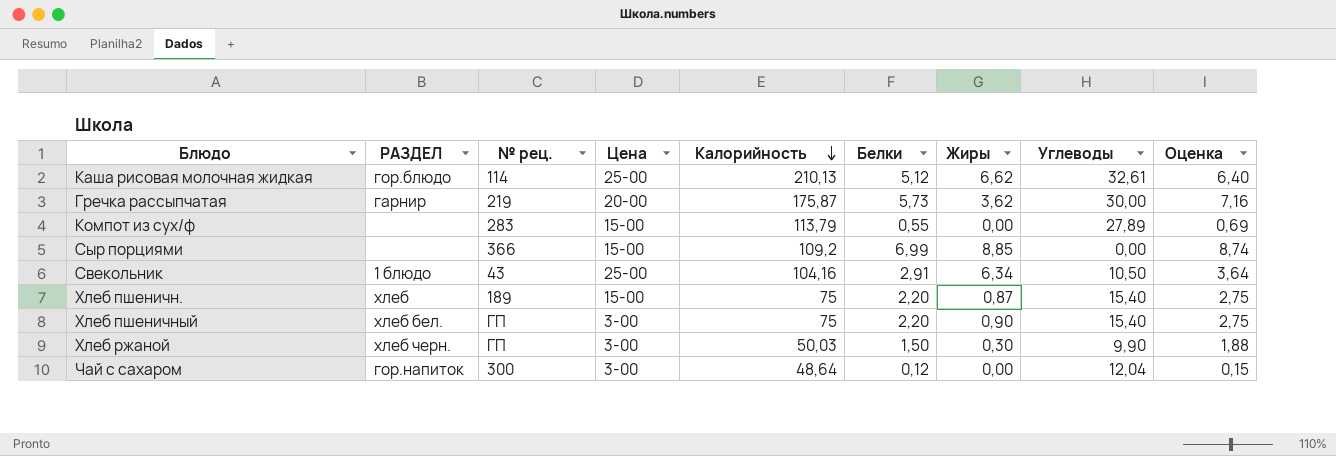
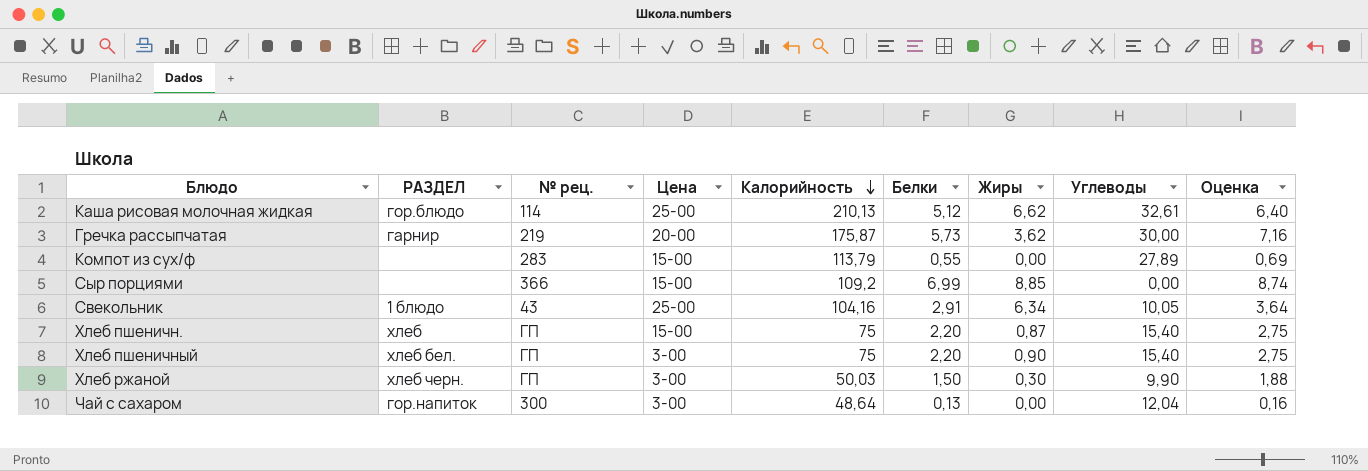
Свекольник | Углеводы: 10,50 -> 10,05
Хлеб пшеничн. | № рец.: 189 -> ГП
Чай с сахаром | Белки: 0,12 -> 0,13
Чай с сахаром | Оценка: 0,15 -> 0,16

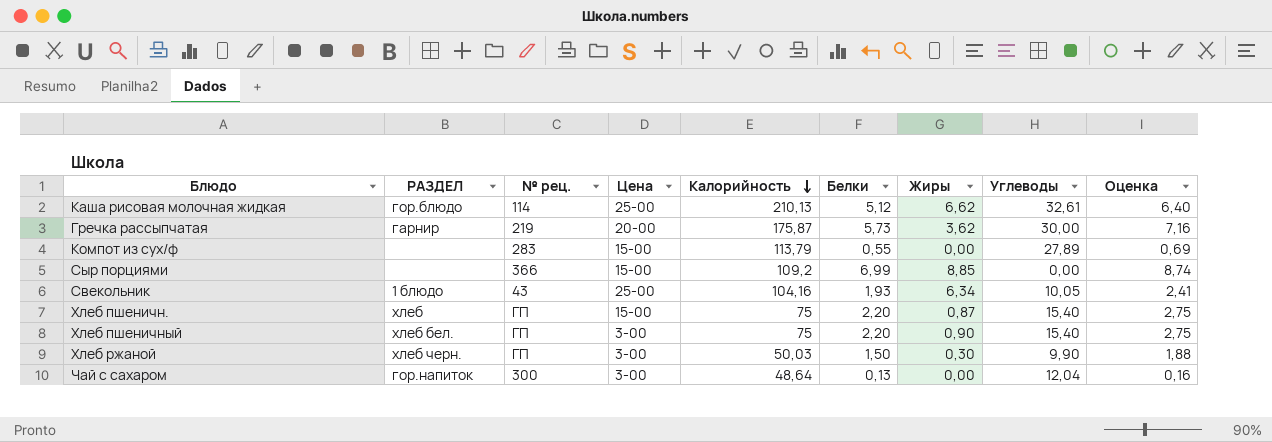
Свекольник | Белки: 2,91 -> 1,93
Свекольник | Оценка: 3,64 -> 2,41

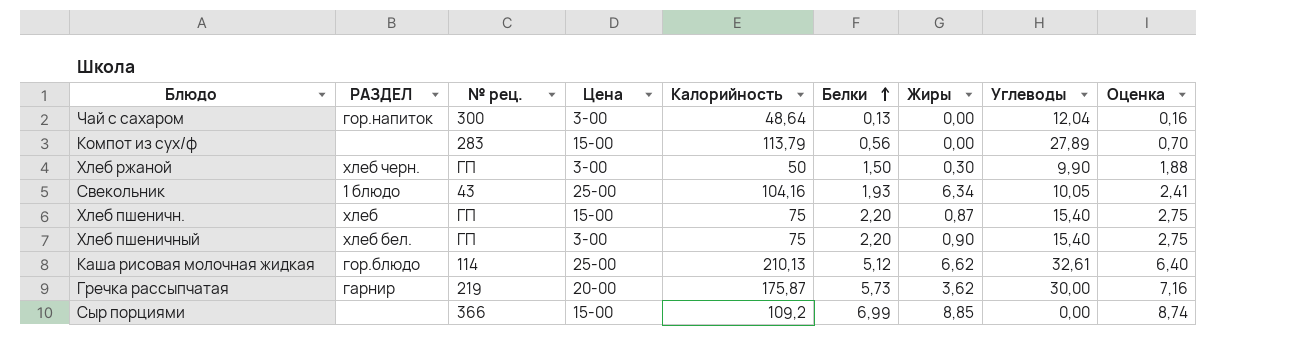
row order: Калорийность descending -> Белки ascending
Компот из сух/ф | Белки: 0,55 -> 0,56
Компот из сух/ф | Оценка: 0,69 -> 0,70
Хлеб ржаной | Калорийность: 50,03 -> 50

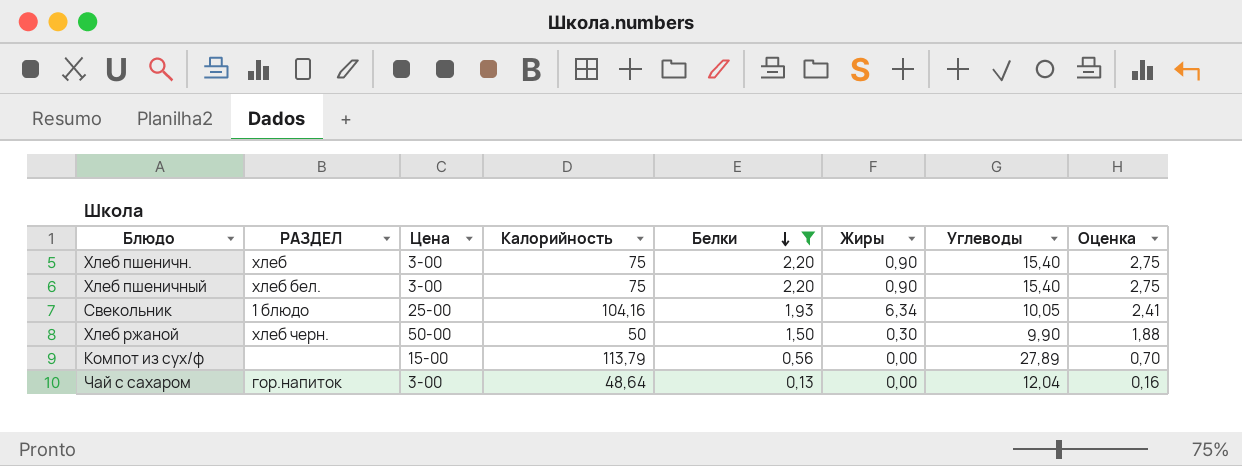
filter: none -> Белки <= 2,20
row order: Белки ascending -> Белки descending
column № рец. | position: 3 -> none
Хлеб пшеничн. | Цена: 15-00 -> 3-00
Хлеб пшеничн. | Жиры: 0,87 -> 0,90
Хлеб ржаной | Цена: 3-00 -> 50-00

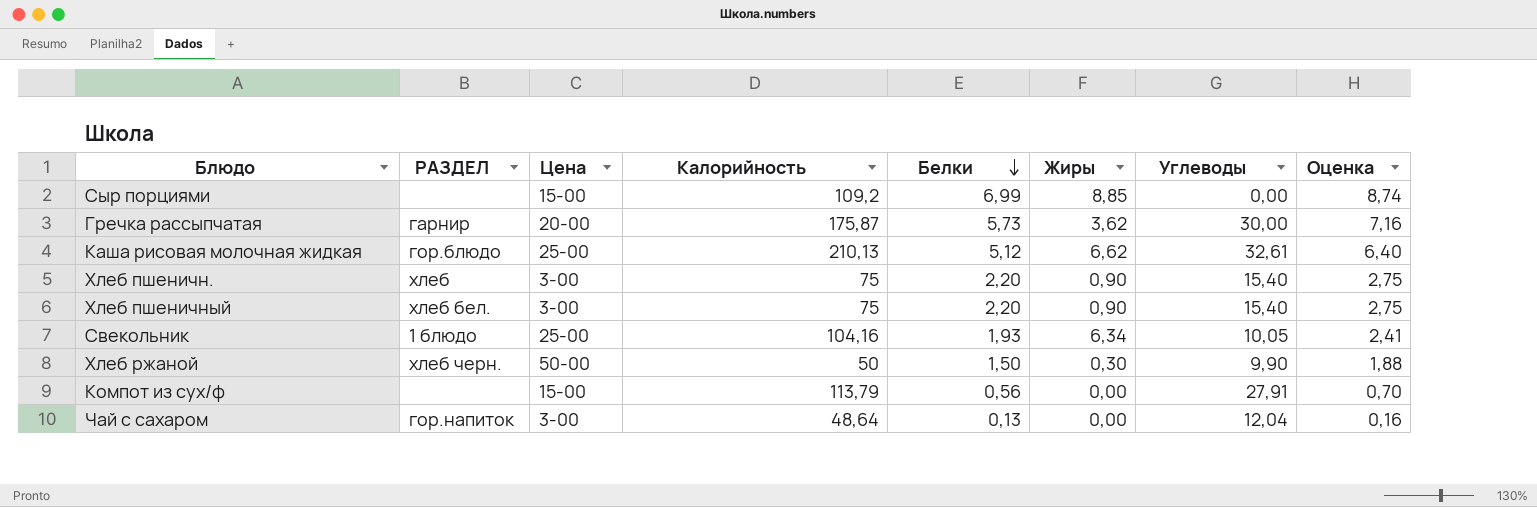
filter: Белки <= 2,20 -> none
Компот из сух/ф | Углеводы: 27,89 -> 27,91

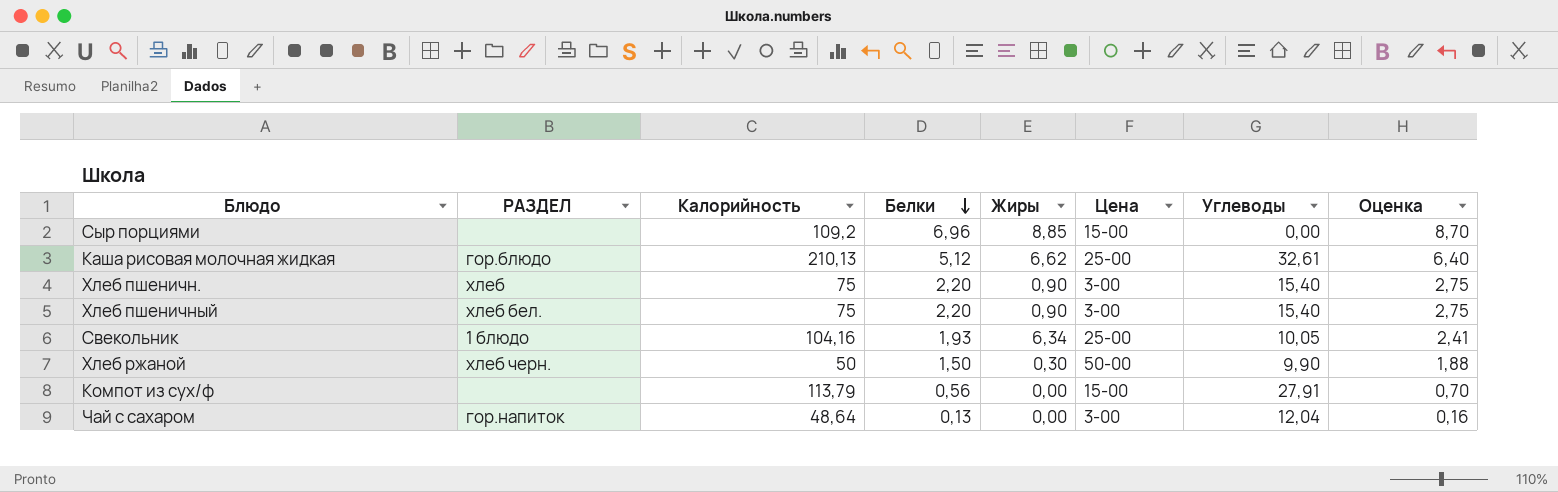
column Цена | position: 3 -> 6
row Гречка рассыпчатая: гарнир | 20-00 | 175,87 | 5,73 | 3,62 | 30,00 | 7,16 -> none
Сыр порциями | Белки: 6,99 -> 6,96
Сыр порциями | Оценка: 8,74 -> 8,70

